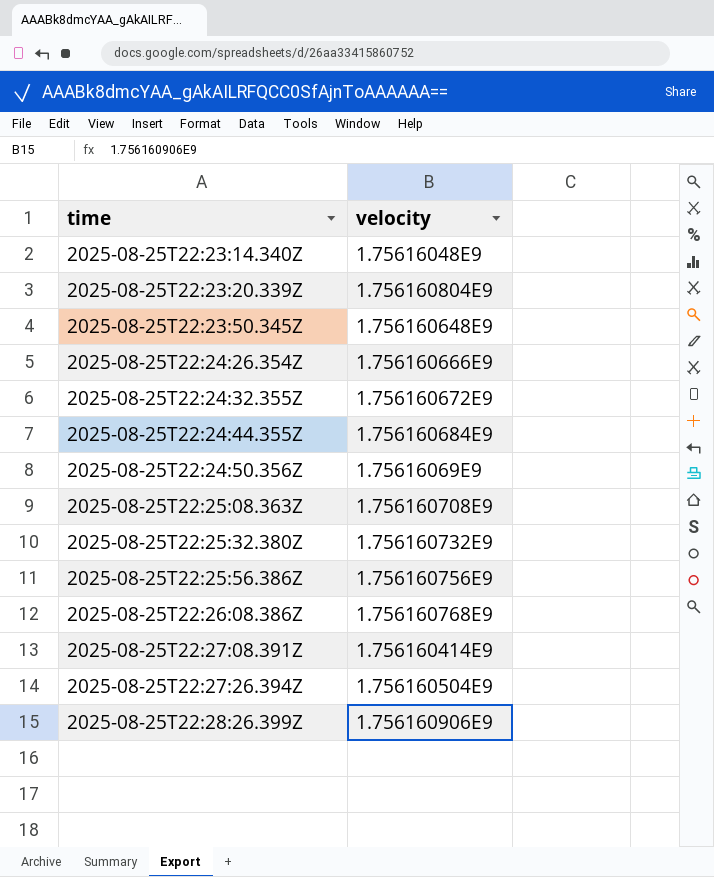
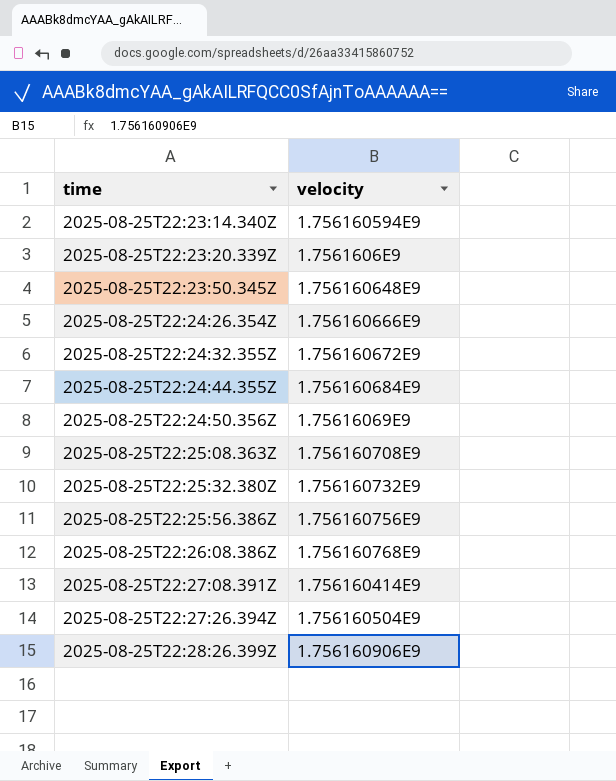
2025-08-25T22:23:14.340Z | velocity: 1.75616048E9 -> 1.756160594E9
2025-08-25T22:23:20.339Z | velocity: 1.756160804E9 -> 1.7561606E9

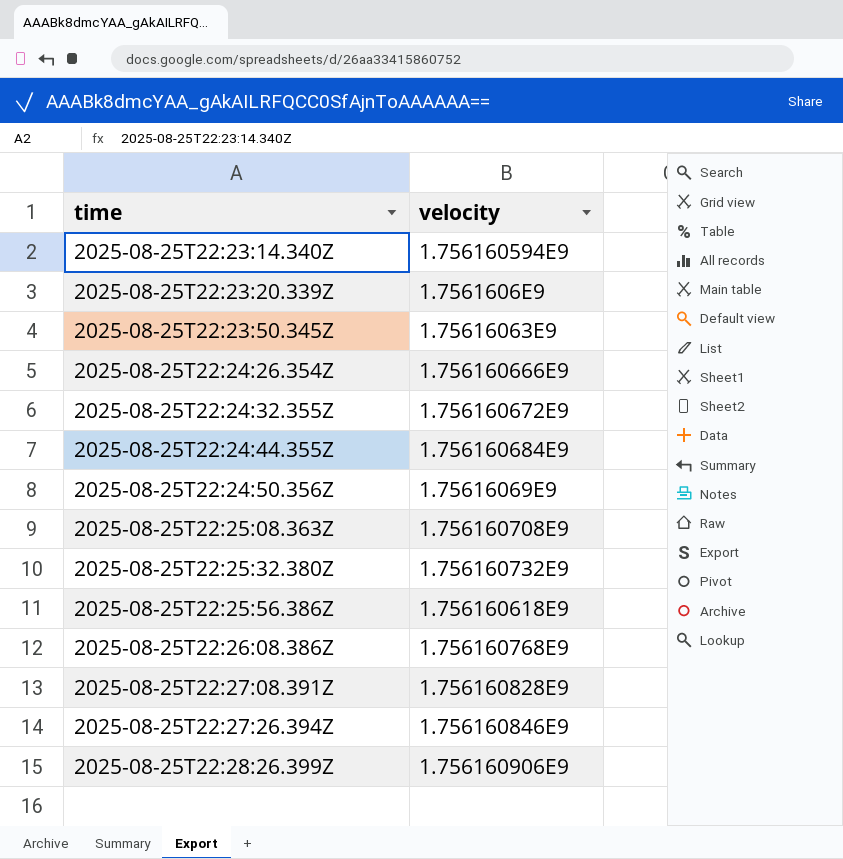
2025-08-25T22:23:50.345Z | velocity: 1.756160648E9 -> 1.75616063E9
2025-08-25T22:25:56.386Z | velocity: 1.756160756E9 -> 1.756160618E9
2025-08-25T22:27:08.391Z | velocity: 1.756160414E9 -> 1.756160828E9
2025-08-25T22:27:26.394Z | velocity: 1.756160504E9 -> 1.756160846E9

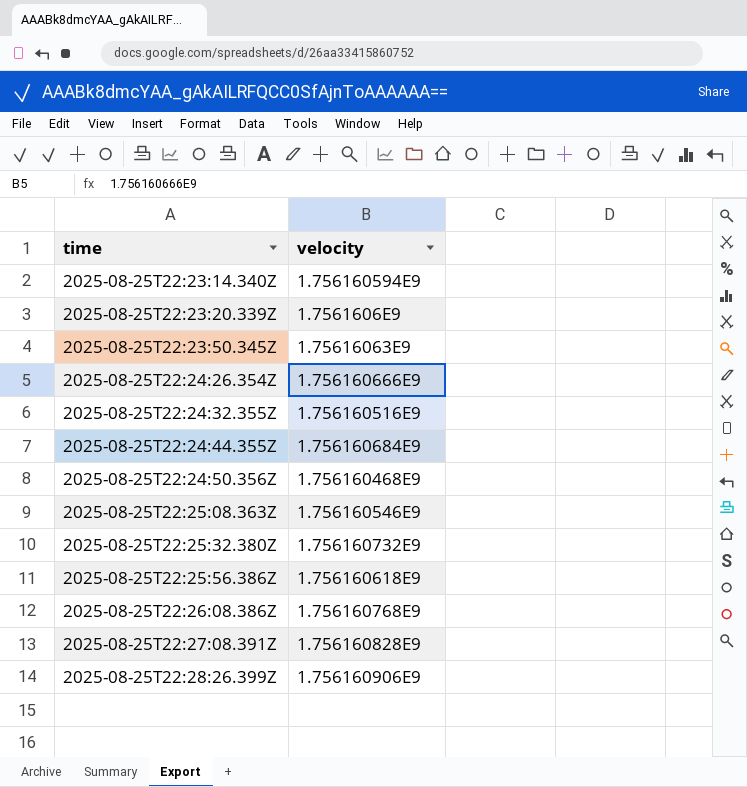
row 2025-08-25T22:27:26.394Z: 1.756160846E9 -> none
2025-08-25T22:24:32.355Z | velocity: 1.756160672E9 -> 1.756160516E9
2025-08-25T22:24:50.356Z | velocity: 1.75616069E9 -> 1.756160468E9
2025-08-25T22:25:08.363Z | velocity: 1.756160708E9 -> 1.756160546E9

